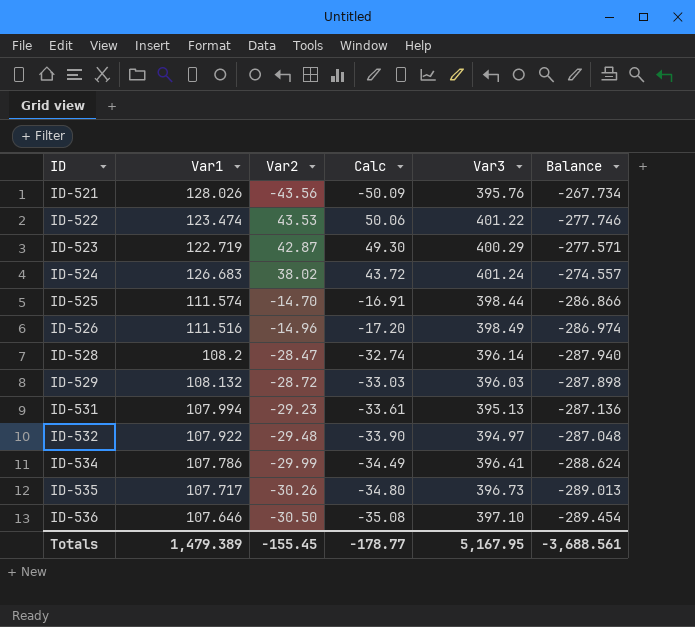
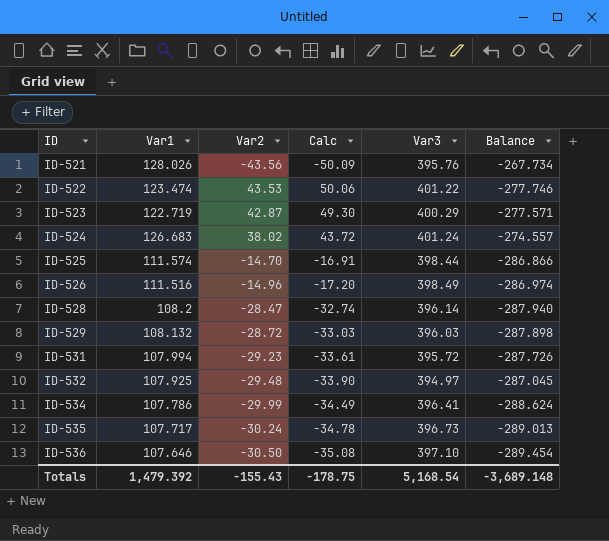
ID-531 | Var3: 395.13 -> 395.72
ID-531 | Balance: -287.136 -> -287.726
ID-532 | Var1: 107.922 -> 107.925
ID-532 | Balance: -287.048 -> -287.045
ID-535 | Var2: -30.26 -> -30.24
ID-535 | Calc: -34.80 -> -34.78
Totals | Var1: 1,479.389 -> 1,479.392
Totals | Var2: -155.45 -> -155.43
Totals | Calc: -178.77 -> -178.75
Totals | Var3: 5,167.95 -> 5,168.54
Totals | Balance: -3,688.561 -> -3,689.148

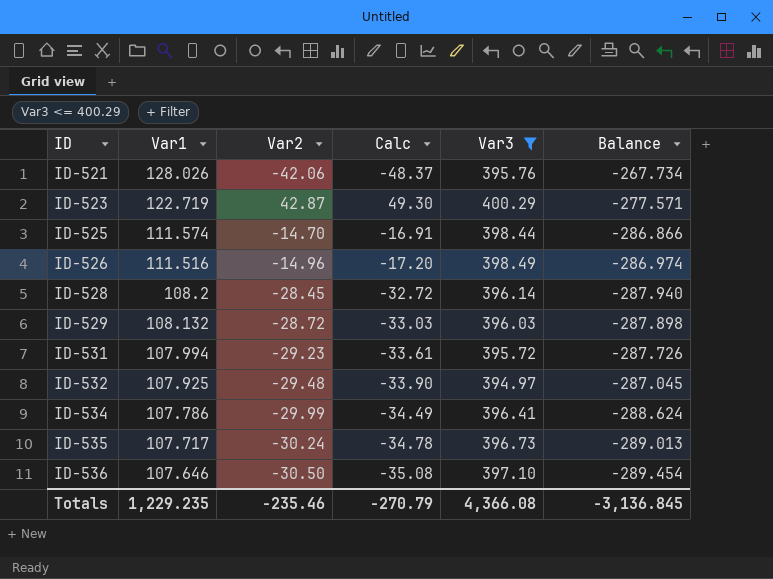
filter: none -> Var3 <= 400.29
ID-521 | Var2: -43.56 -> -42.06
ID-521 | Calc: -50.09 -> -48.37
ID-528 | Var2: -28.47 -> -28.45
ID-528 | Calc: -32.74 -> -32.72
Totals | Var1: 1,479.392 -> 1,229.235
Totals | Var2: -155.43 -> -235.46
Totals | Calc: -178.75 -> -270.79
Totals | Var3: 5,168.54 -> 4,366.08
Totals | Balance: -3,689.148 -> -3,136.845

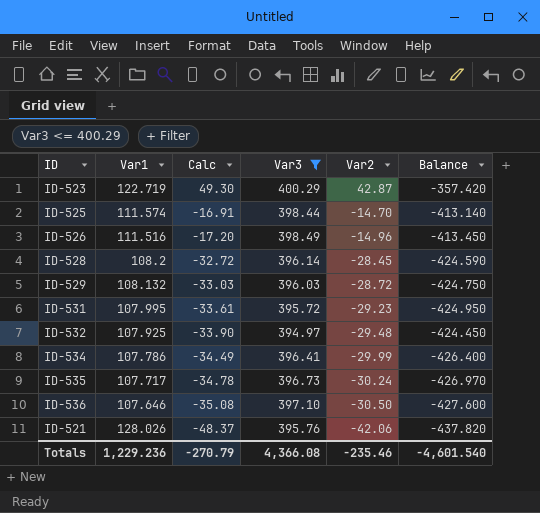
row order: ID ascending -> Calc descending
column Var2 | position: 3 -> 5
column Balance | formula: [Var1] - [Var3] -> [Var2] - [Var3]
ID-531 | Var1: 107.994 -> 107.995
Totals | Var1: 1,229.235 -> 1,229.236
Totals | Balance: -3,136.845 -> -4,601.540

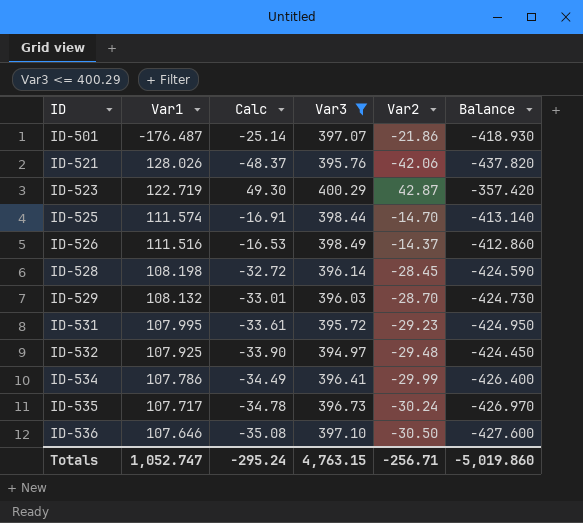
row order: Calc descending -> ID ascending
row ID-501: none -> -176.487 | -25.14 | 397.07 | -21.86 | -418.930
ID-526 | Calc: -17.20 -> -16.53
ID-526 | Var2: -14.96 -> -14.37
ID-526 | Balance: -413.450 -> -412.860
ID-528 | Var1: 108.2 -> 108.198
ID-529 | Calc: -33.03 -> -33.01
ID-529 | Var2: -28.72 -> -28.70
ID-529 | Balance: -424.750 -> -424.730
Totals | Var1: 1,229.236 -> 1,052.747
Totals | Calc: -270.79 -> -295.24
Totals | Var3: 4,366.08 -> 4,763.15
Totals | Var2: -235.46 -> -256.71
Totals | Balance: -4,601.540 -> -5,019.860

